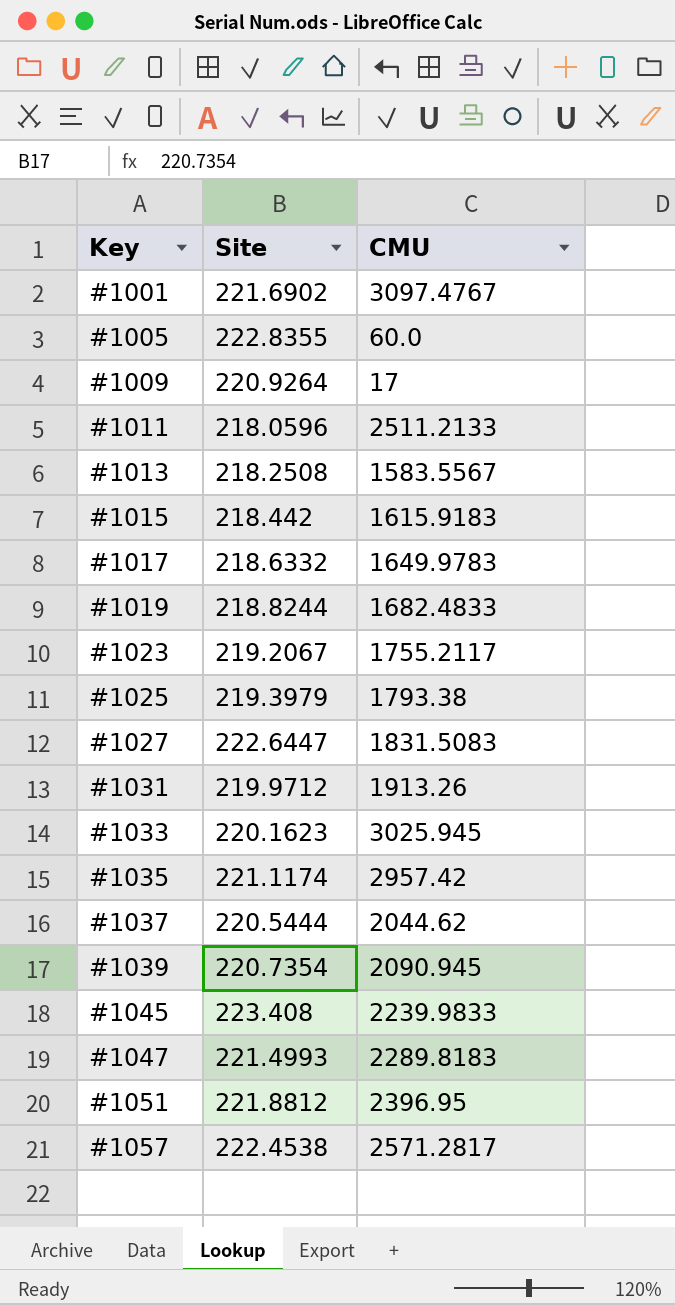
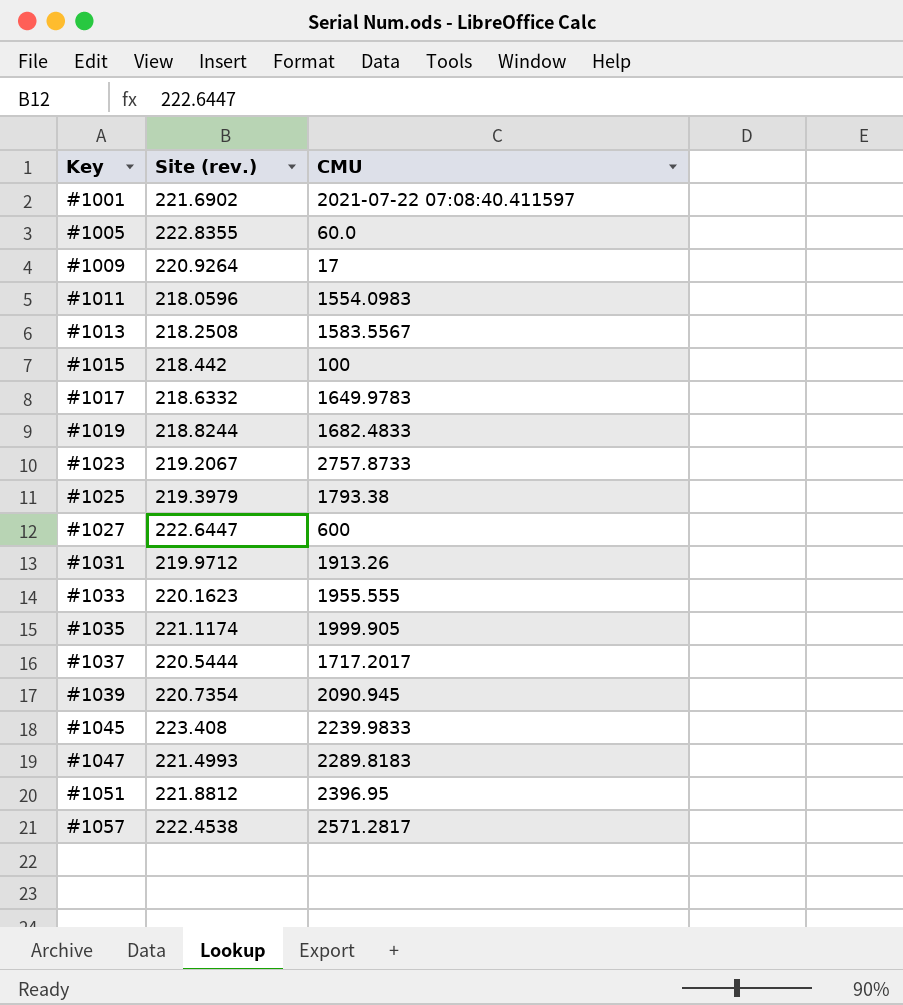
column name: Site -> Site (rev.)
#1001 | CMU: 3097.4767 -> 2021-07-22 07:08:40.411597
#1011 | CMU: 2511.2133 -> 1554.0983
#1015 | CMU: 1615.9183 -> 100
#1023 | CMU: 1755.2117 -> 2757.8733
#1027 | CMU: 1831.5083 -> 600
#1033 | CMU: 3025.945 -> 1955.555
#1035 | CMU: 2957.42 -> 1999.905
#1037 | CMU: 2044.62 -> 1717.2017

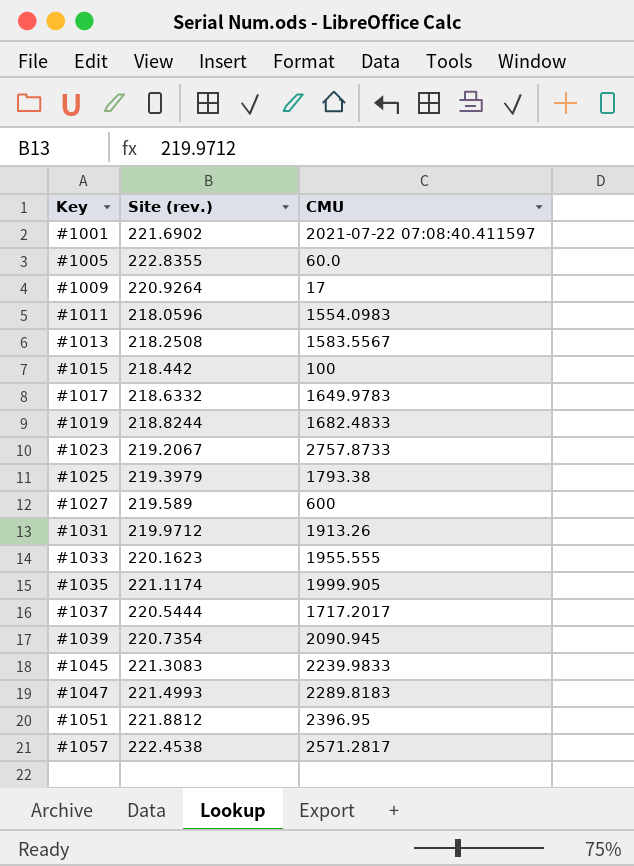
#1027 | Site (rev.): 222.6447 -> 219.589
#1045 | Site (rev.): 223.408 -> 221.3083

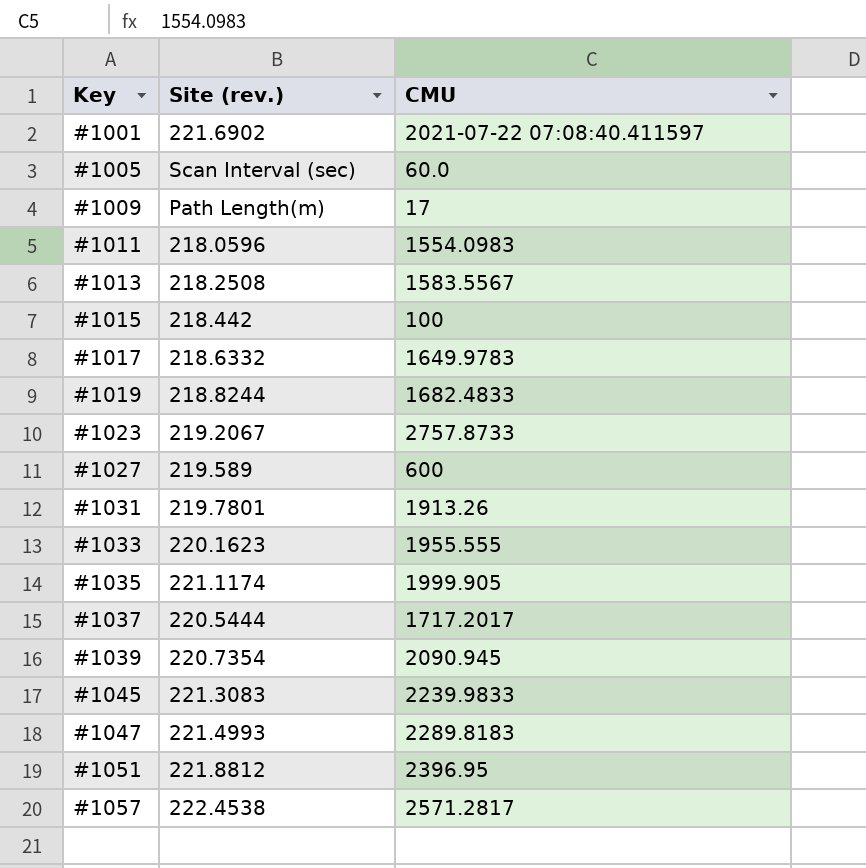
row #1025: 219.3979 | 1793.38 -> none
#1005 | Site (rev.): 222.8355 -> Scan Interval (sec)
#1009 | Site (rev.): 220.9264 -> Path Length(m)
#1031 | Site (rev.): 219.9712 -> 219.7801

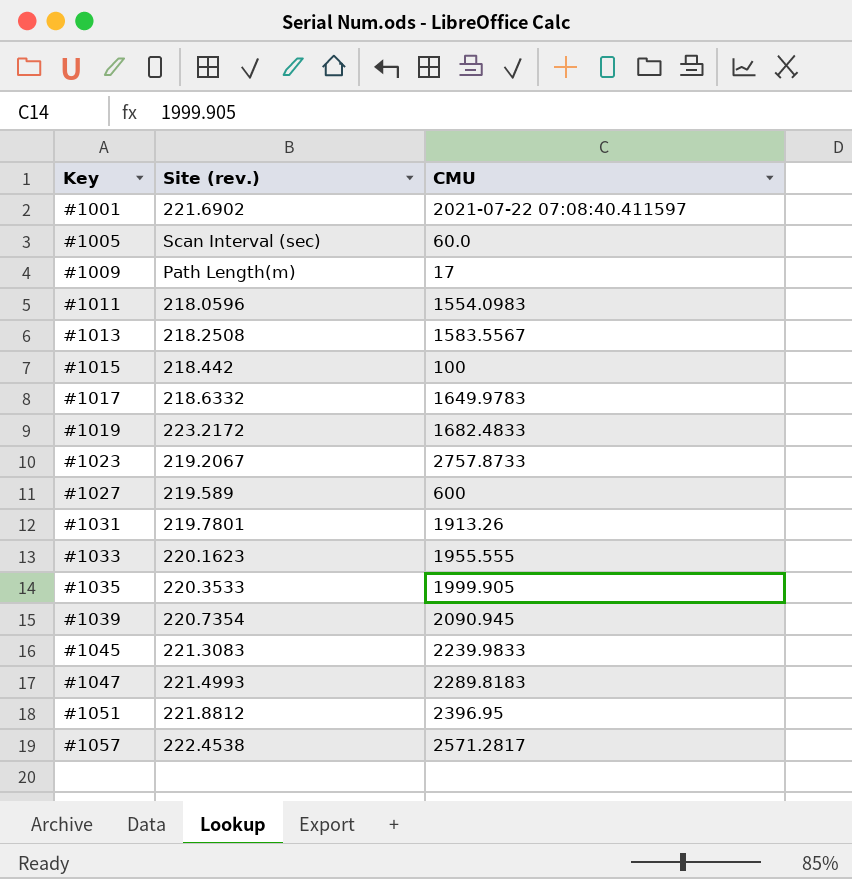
row #1037: 220.5444 | 1717.2017 -> none
#1019 | Site (rev.): 218.8244 -> 223.2172
#1035 | Site (rev.): 221.1174 -> 220.3533

